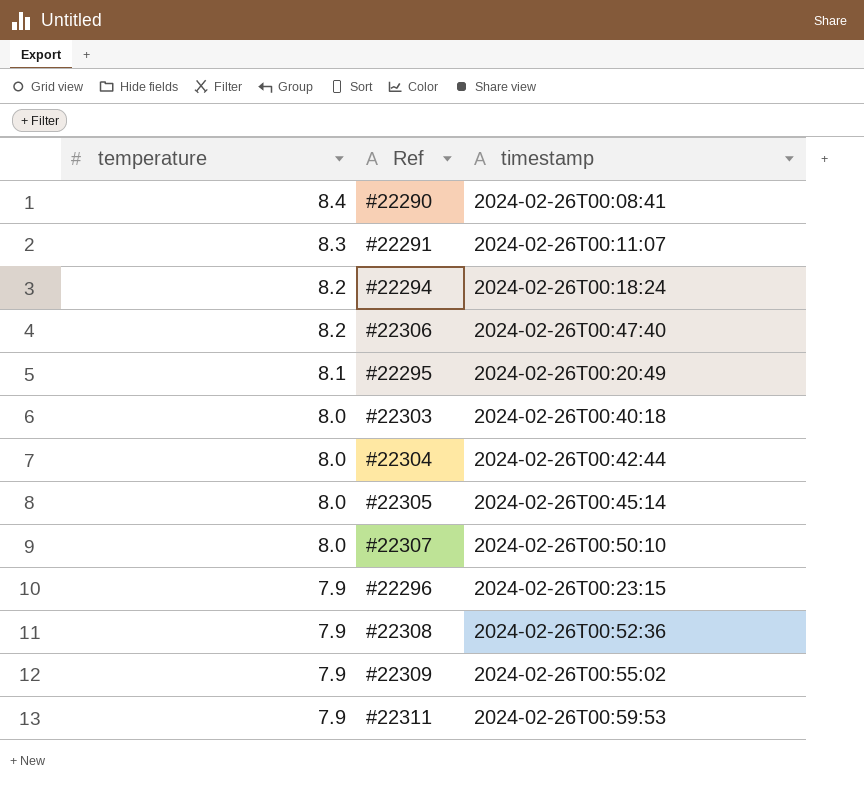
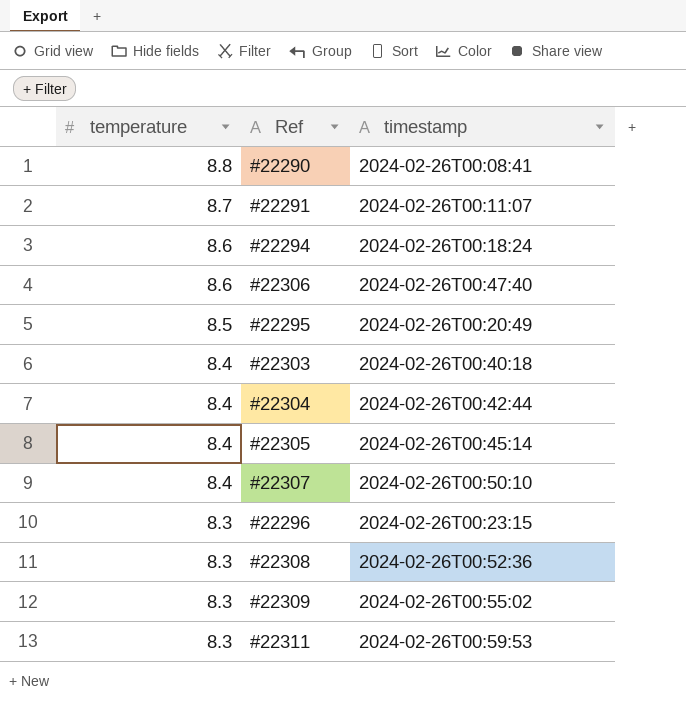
#22290 | temperature: 8.4 -> 8.8
#22291 | temperature: 8.3 -> 8.7
#22294 | temperature: 8.2 -> 8.6
#22306 | temperature: 8.2 -> 8.6
#22295 | temperature: 8.1 -> 8.5
#22303 | temperature: 8.0 -> 8.4
#22304 | temperature: 8.0 -> 8.4
#22305 | temperature: 8.0 -> 8.4
#22307 | temperature: 8.0 -> 8.4
#22296 | temperature: 7.9 -> 8.3
#22308 | temperature: 7.9 -> 8.3
#22309 | temperature: 7.9 -> 8.3
#22311 | temperature: 7.9 -> 8.3

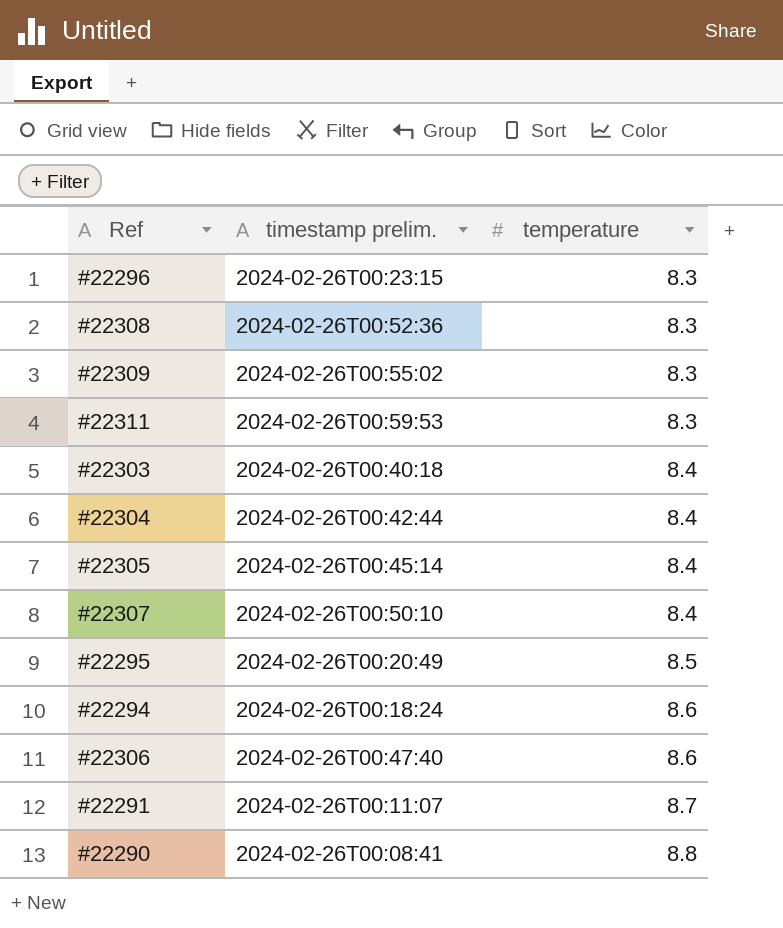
row order: temperature descending -> temperature ascending
column name: timestamp -> timestamp prelim.
column temperature | position: 1 -> 3

